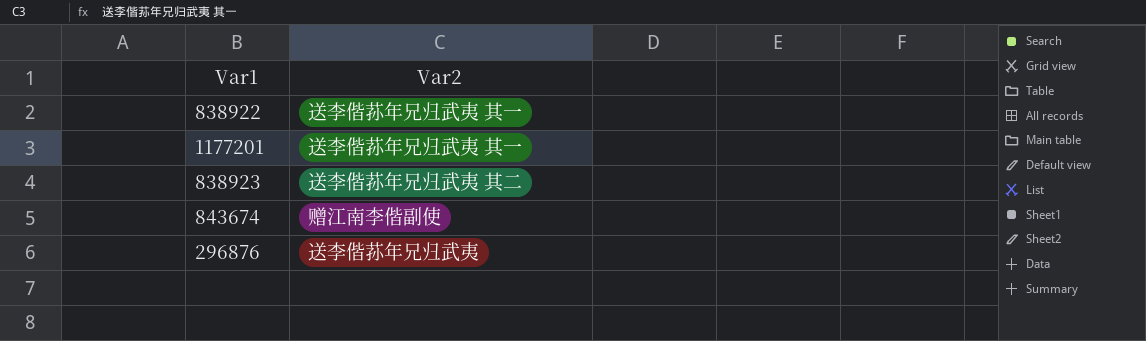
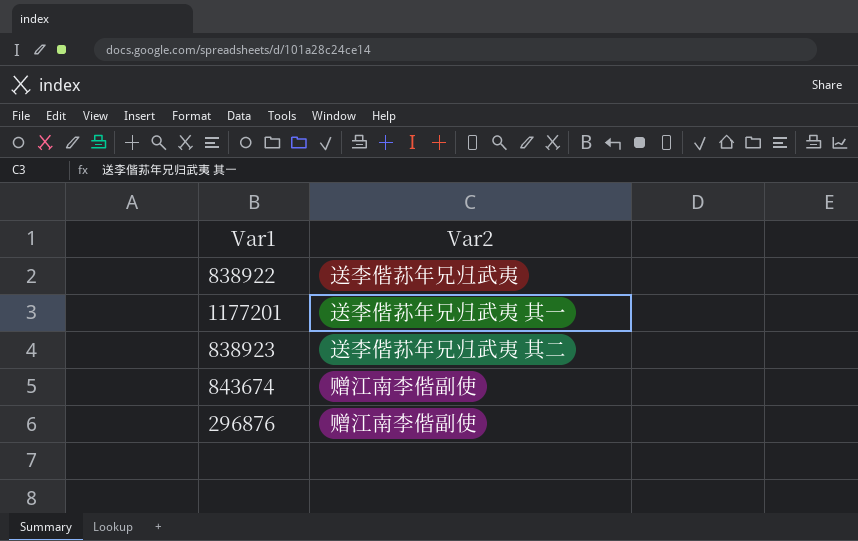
838922 | Var2: 送李偕荪年兄归武夷 其一 -> 送李偕荪年兄归武夷
296876 | Var2: 送李偕荪年兄归武夷 -> 赠江南李偕副使

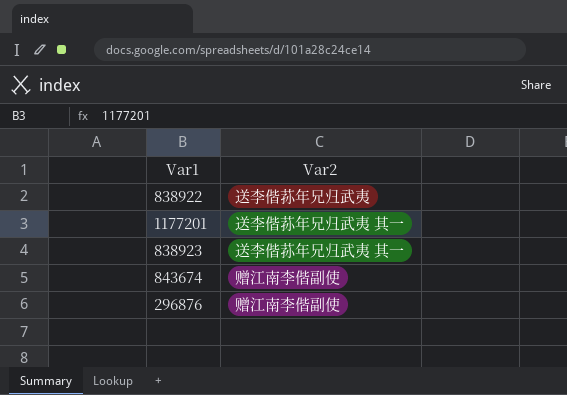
838923 | Var2: 送李偕荪年兄归武夷 其二 -> 送李偕荪年兄归武夷 其一

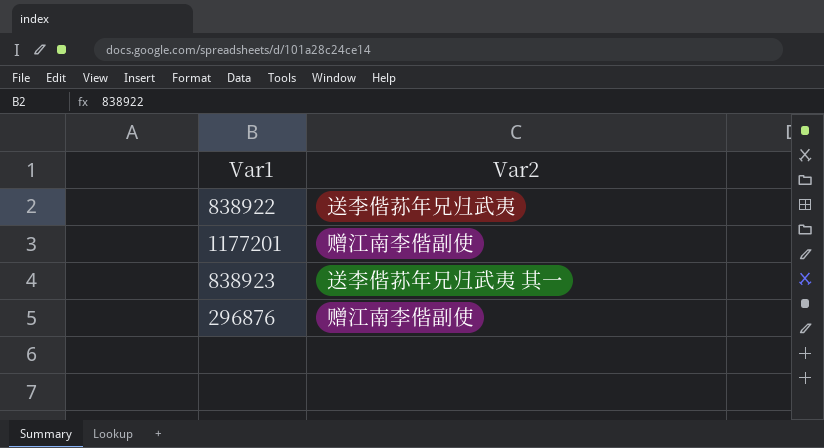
row 843674: 赠江南李偕副使 -> none
1177201 | Var2: 送李偕荪年兄归武夷 其一 -> 赠江南李偕副使

